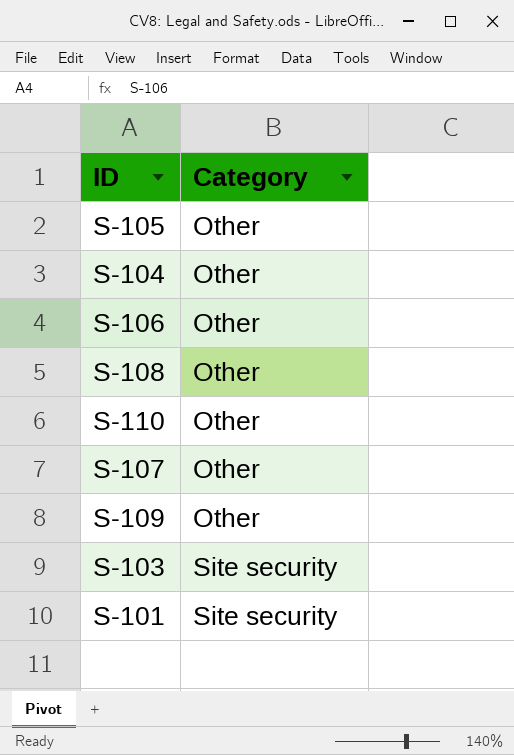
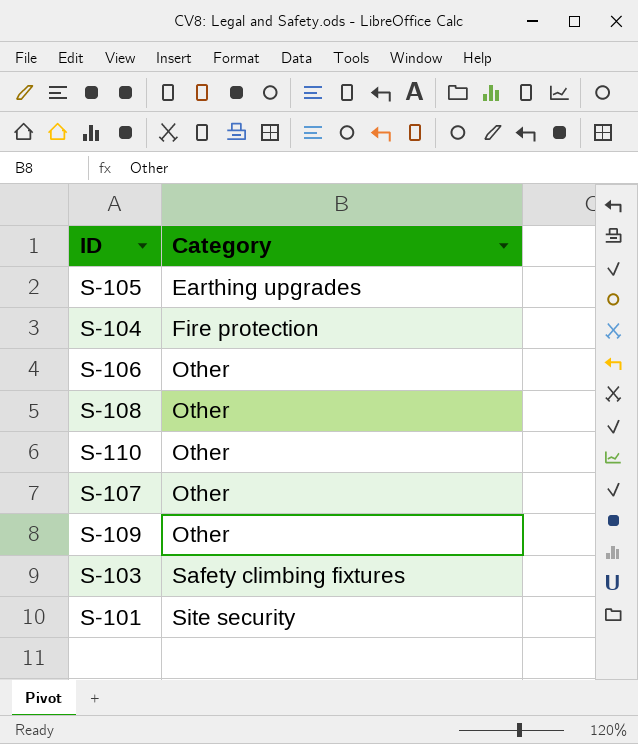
S-105 | Category: Other -> Earthing upgrades
S-104 | Category: Other -> Fire protection
S-103 | Category: Site security -> Safety climbing fixtures

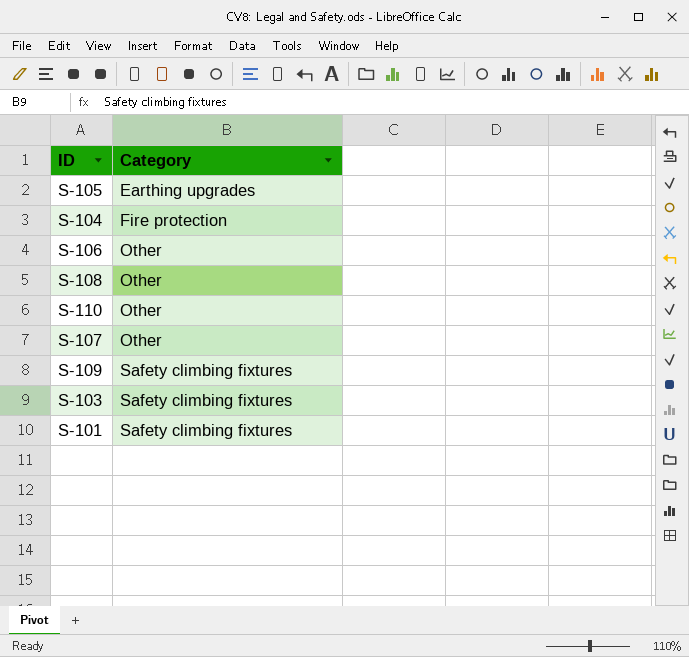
S-109 | Category: Other -> Safety climbing fixtures
S-101 | Category: Site security -> Safety climbing fixtures

